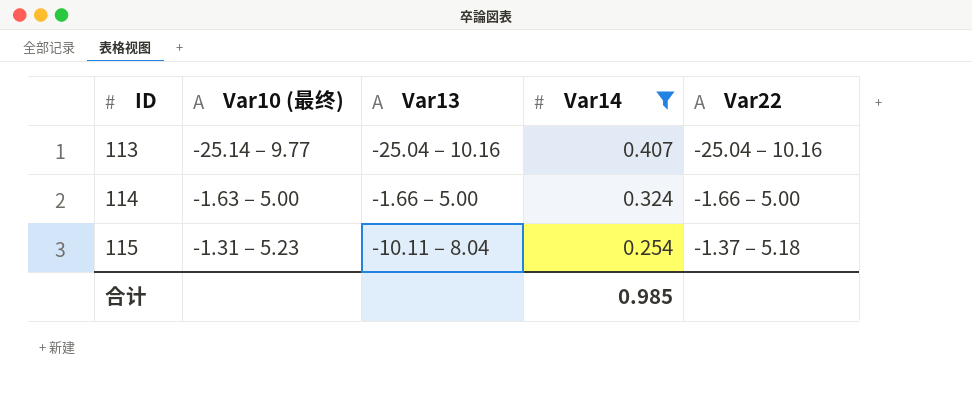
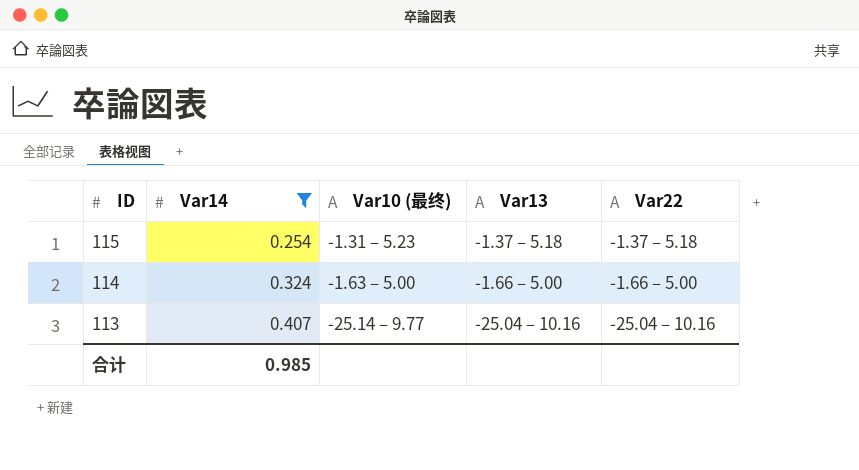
row order: ID ascending -> ID descending
column Var14 | position: 4 -> 2
115 | Var13: -10.11 – 8.04 -> -1.37 – 5.18

